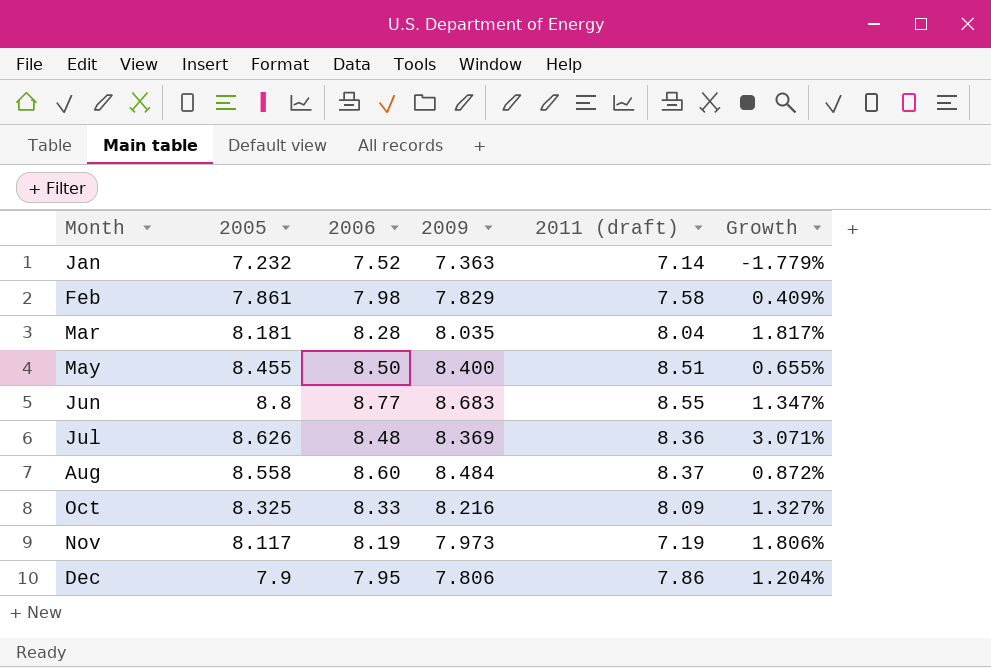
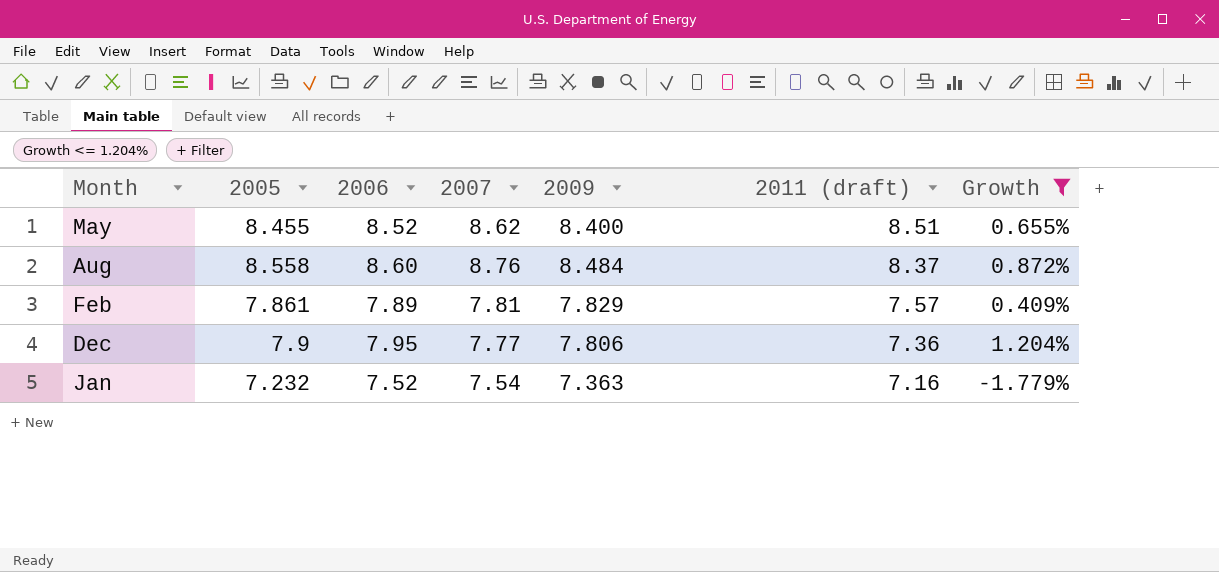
filter: none -> Growth <= 1.204%
row order: Month ascending -> 2011 (draft) descending
column 2007 | position: none -> 4
May | 2006: 8.50 -> 8.52
Feb | 2006: 7.98 -> 7.89
Feb | 2011 (draft): 7.58 -> 7.57
Dec | 2011 (draft): 7.86 -> 7.36
Jan | 2011 (draft): 7.14 -> 7.16

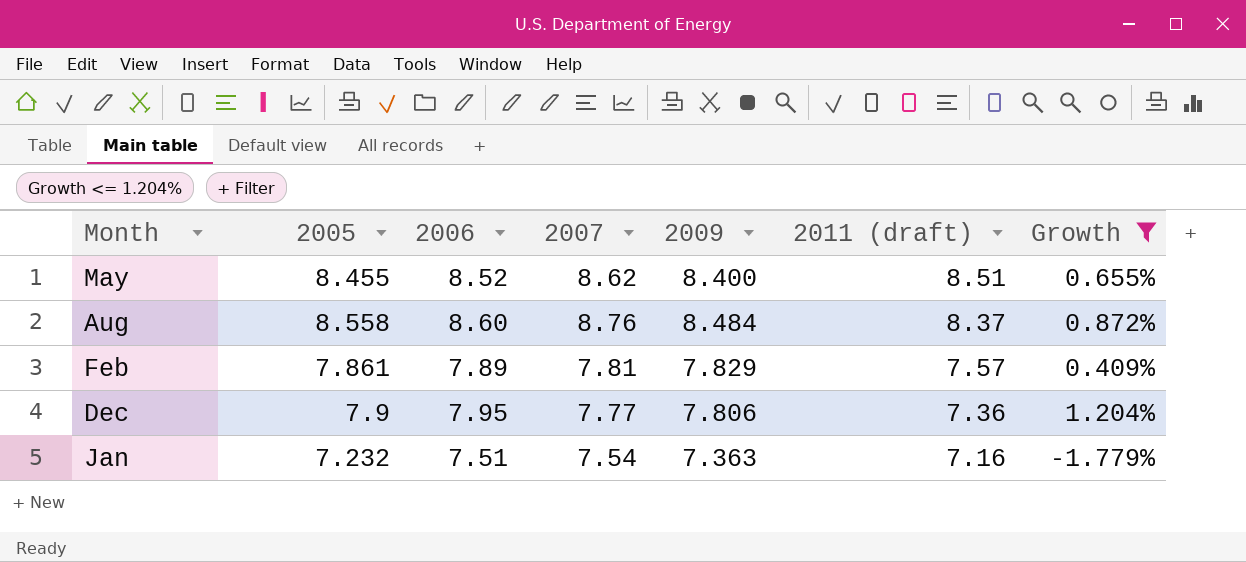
Jan | 2006: 7.52 -> 7.51

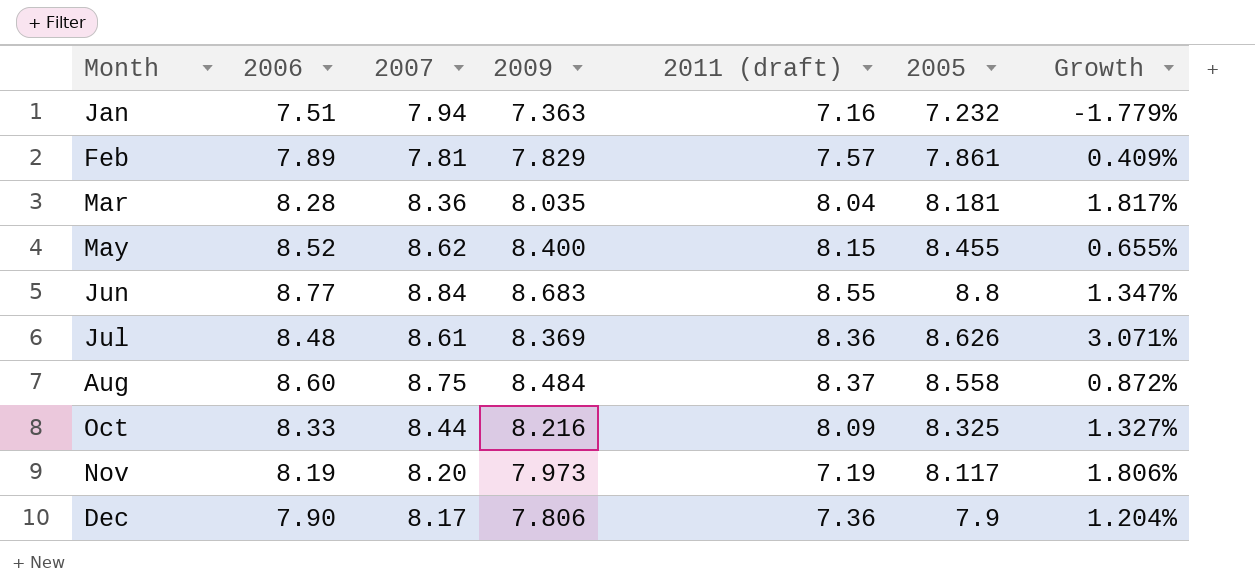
filter: Growth <= 1.204% -> none
row order: 2011 (draft) descending -> Month ascending
column 2005 | position: 2 -> 6
Jan | 2007: 7.54 -> 7.94
May | 2011 (draft): 8.51 -> 8.15
Aug | 2007: 8.76 -> 8.75
Dec | 2006: 7.95 -> 7.90
Dec | 2007: 7.77 -> 8.17

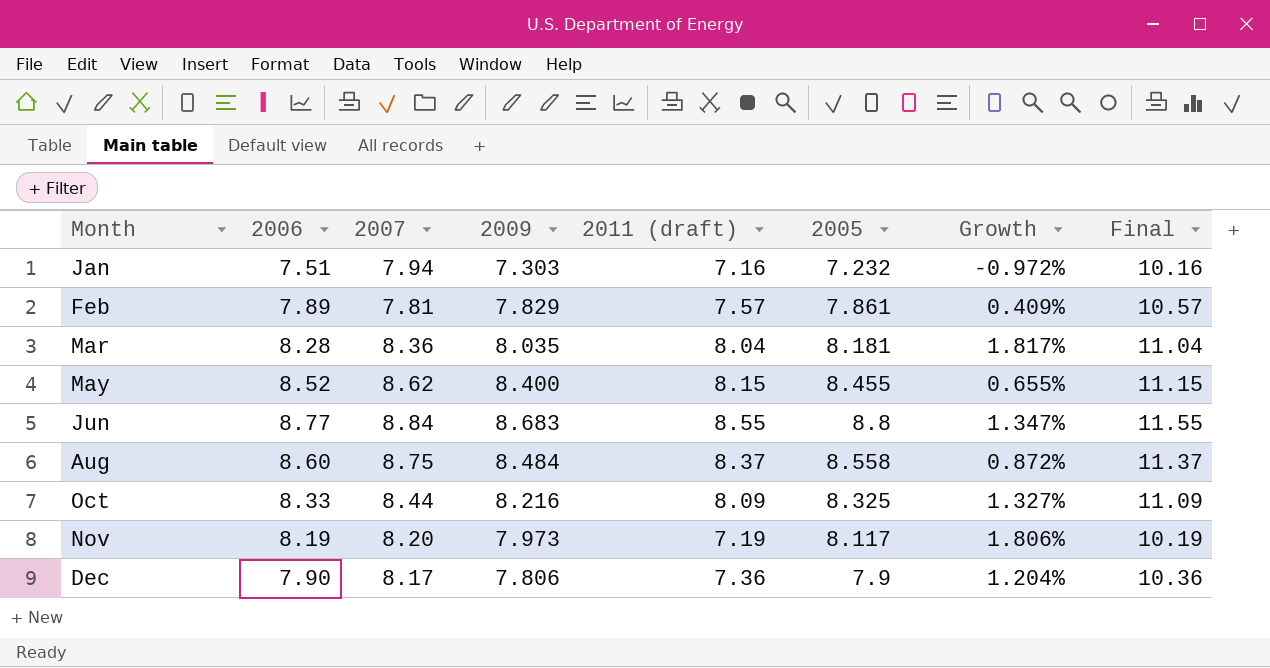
column Final | formula: none -> [2011 (draft)] + 3
row Jul: 8.48 | 8.61 | 8.369 | 8.36 | 8.626 | 3.071% -> none
Jan | 2009: 7.363 -> 7.303
Jan | Growth: -1.779% -> -0.972%

